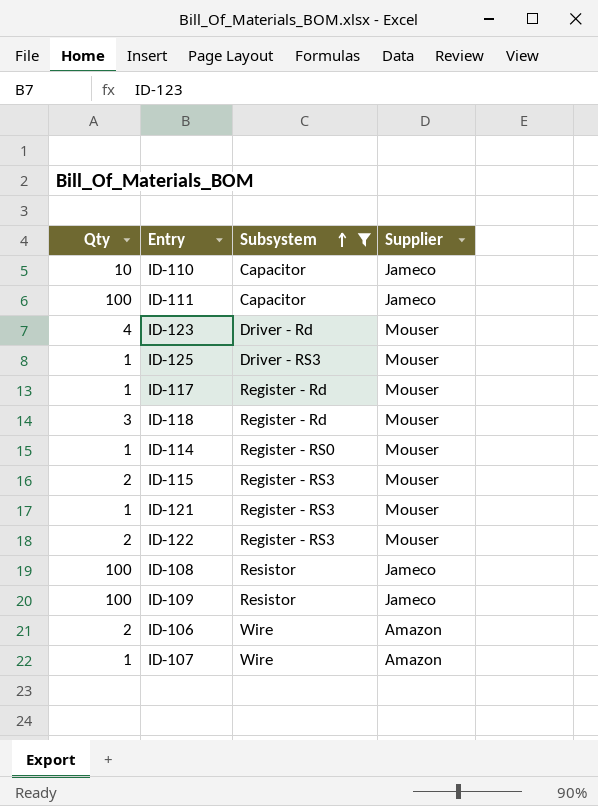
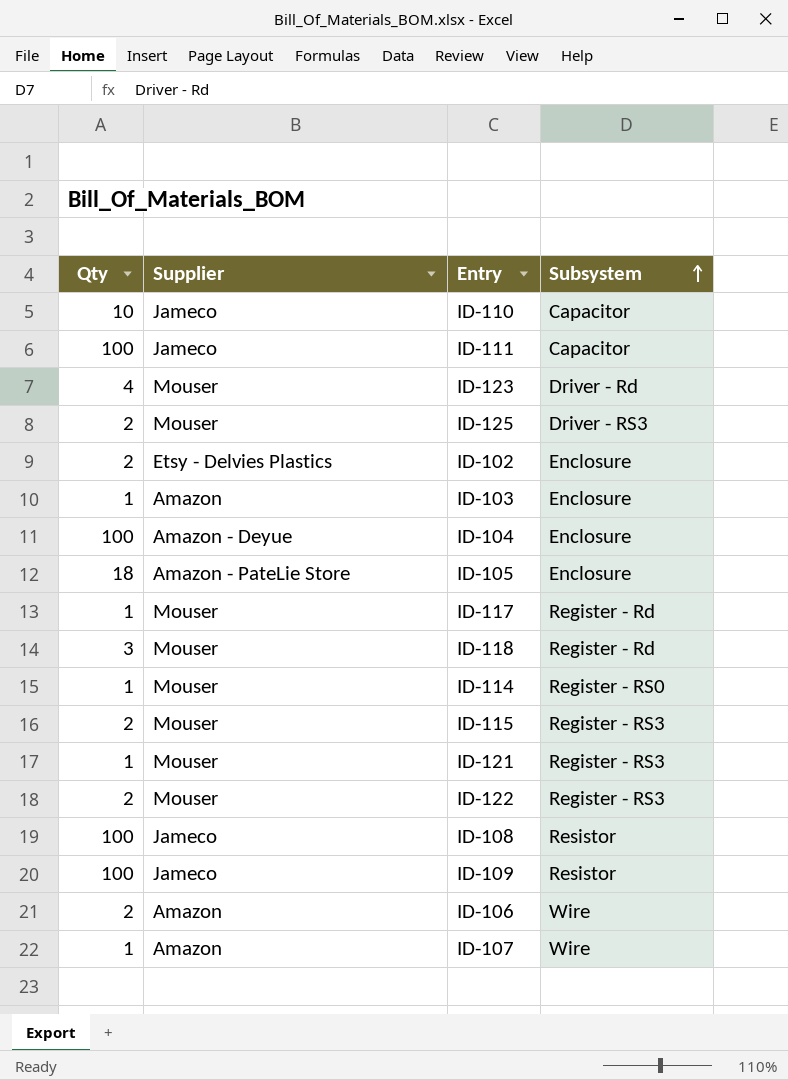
filter: Subsystem != Enclosure -> none
column Supplier | position: 4 -> 2
ID-125 | Qty: 1 -> 2

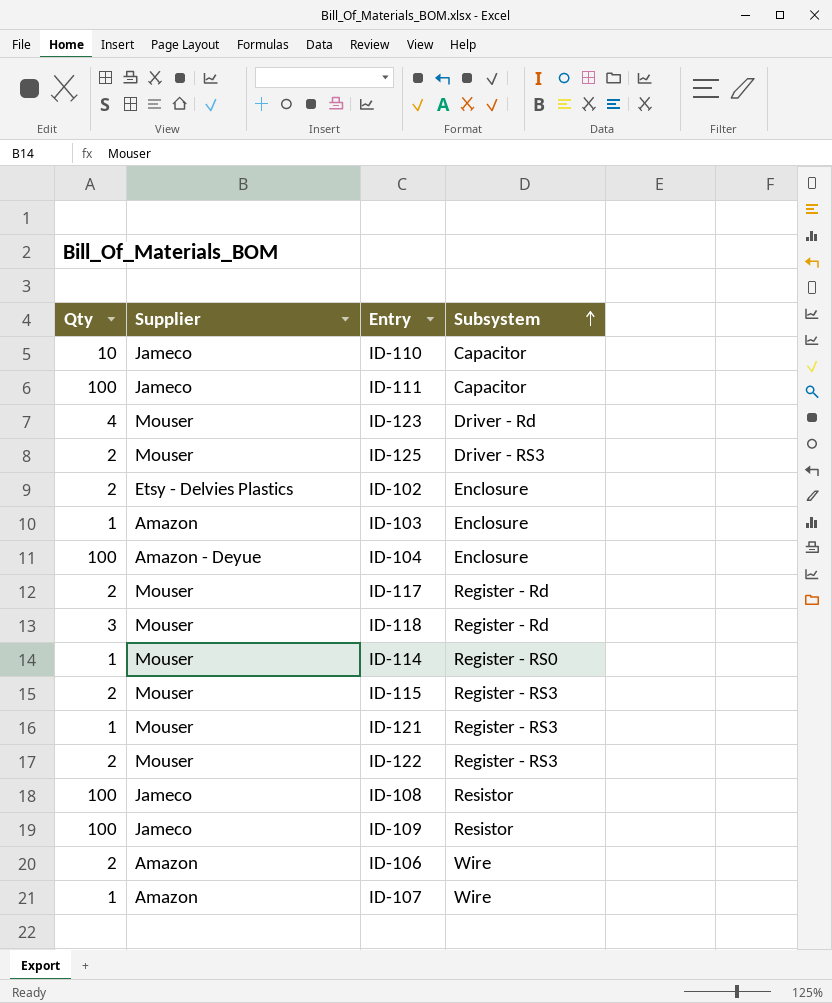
row ID-105: 18 | Amazon - PateLie Store | Enclosure -> none
ID-117 | Qty: 1 -> 2

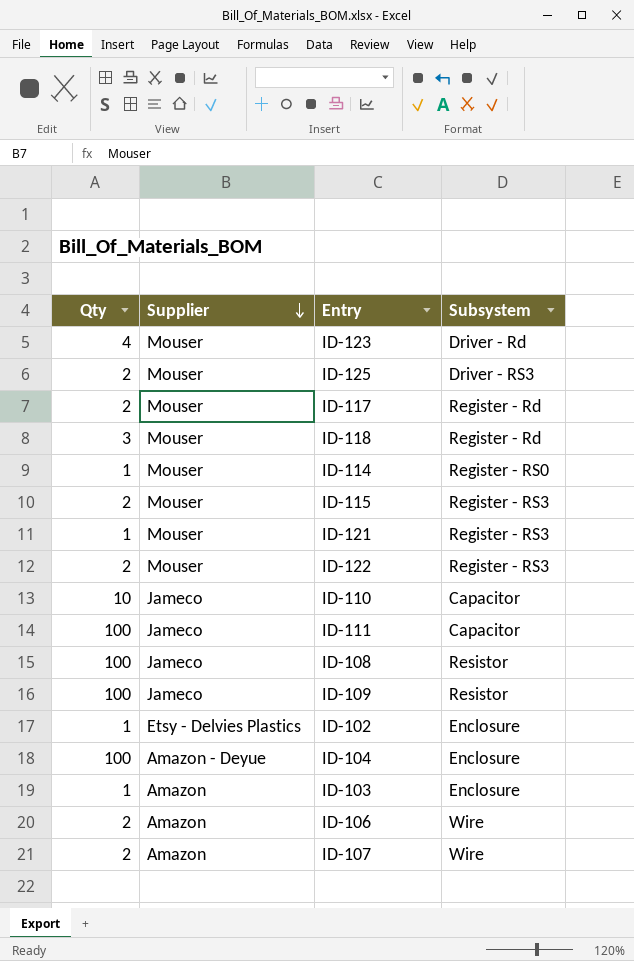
row order: Subsystem ascending -> Supplier descending
ID-102 | Qty: 2 -> 1
ID-107 | Qty: 1 -> 2

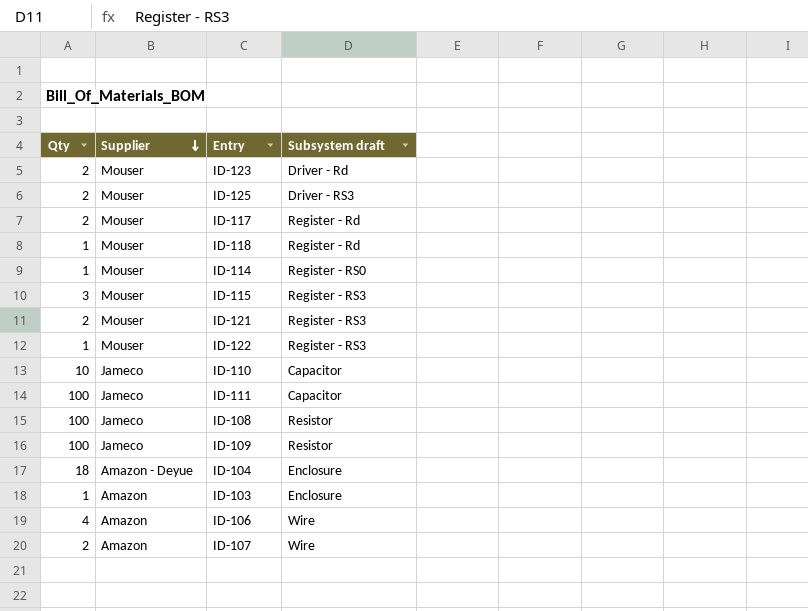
column name: Subsystem -> Subsystem draft
row ID-102: 1 | Etsy - Delvies Plastics | Enclosure -> none
ID-123 | Qty: 4 -> 2
ID-118 | Qty: 3 -> 1
ID-115 | Qty: 2 -> 3
ID-121 | Qty: 1 -> 2
ID-122 | Qty: 2 -> 1
ID-104 | Qty: 100 -> 18
ID-106 | Qty: 2 -> 4

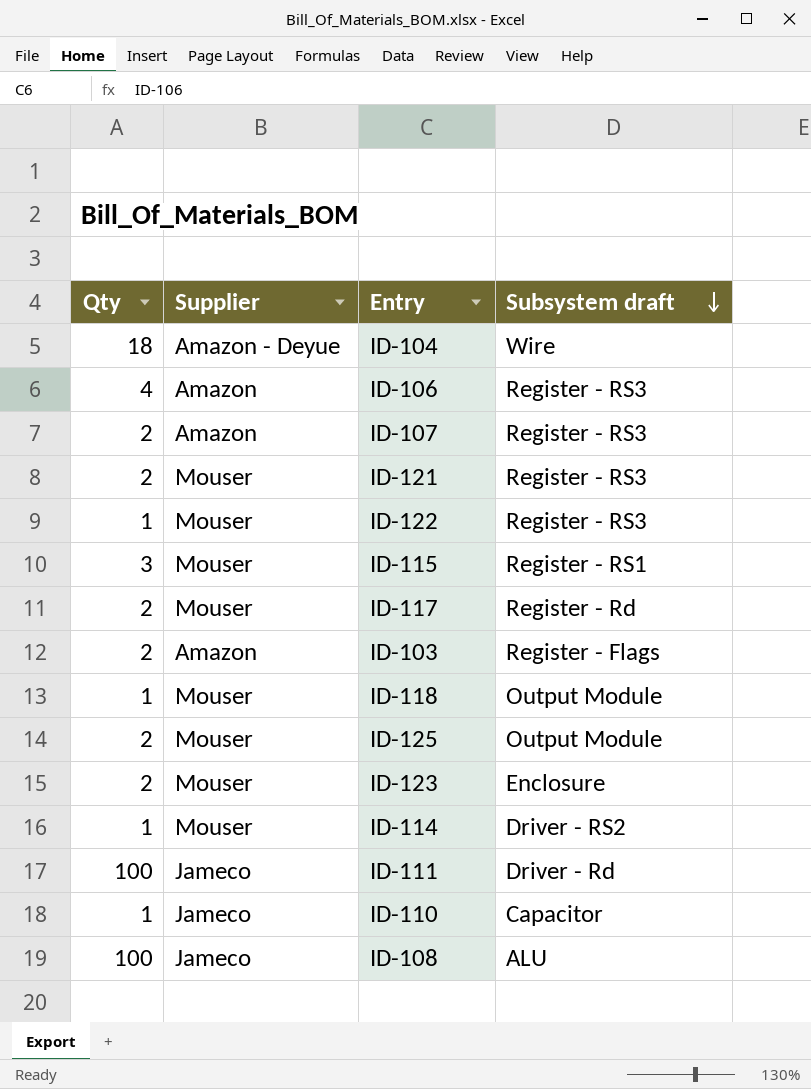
row order: Supplier descending -> Subsystem draft descending
row ID-109: 100 | Jameco | Resistor -> none
ID-104 | Subsystem draft: Enclosure -> Wire
ID-106 | Subsystem draft: Wire -> Register - RS3
ID-107 | Subsystem draft: Wire -> Register - RS3
ID-115 | Subsystem draft: Register - RS3 -> Register - RS1
ID-103 | Qty: 1 -> 2
ID-103 | Subsystem draft: Enclosure -> Register - Flags
ID-118 | Subsystem draft: Register - Rd -> Output Module
ID-125 | Subsystem draft: Driver - RS3 -> Output Module
ID-123 | Subsystem draft: Driver - Rd -> Enclosure
ID-114 | Subsystem draft: Register - RS0 -> Driver - RS2
ID-111 | Subsystem draft: Capacitor -> Driver - Rd
ID-110 | Qty: 10 -> 1
ID-108 | Subsystem draft: Resistor -> ALU

